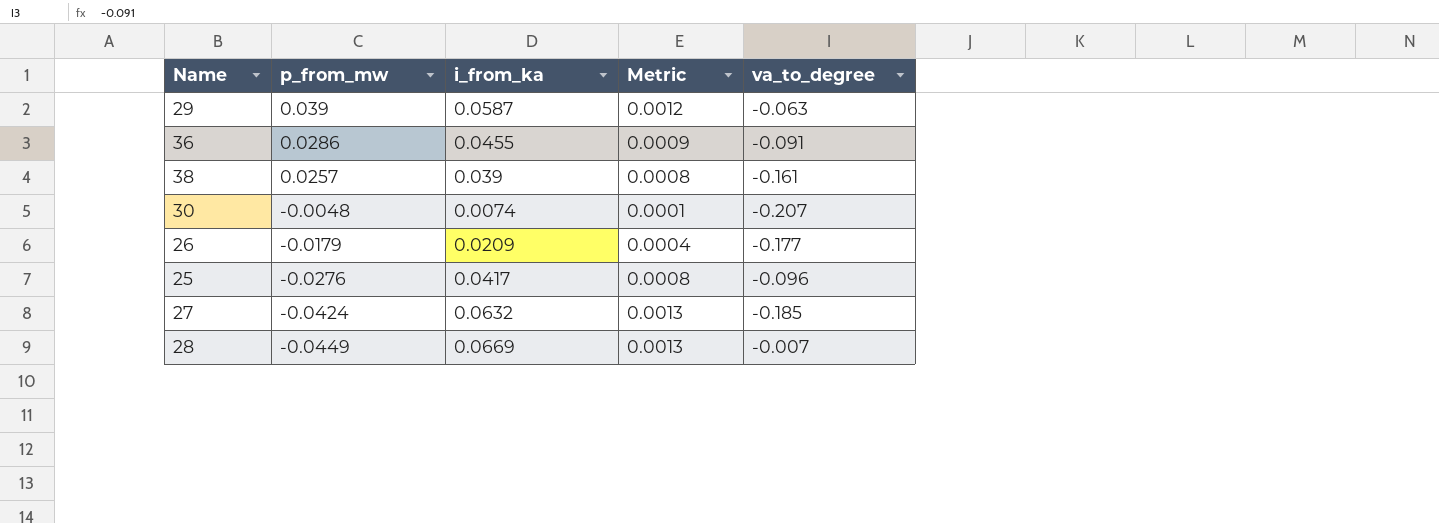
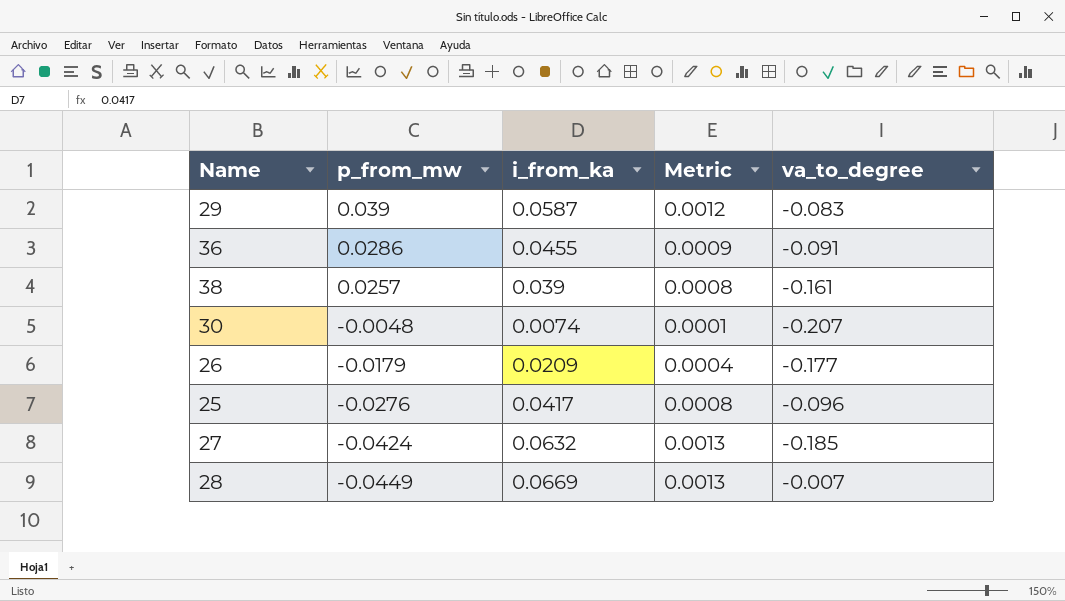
29 | va_to_degree: -0.063 -> -0.083

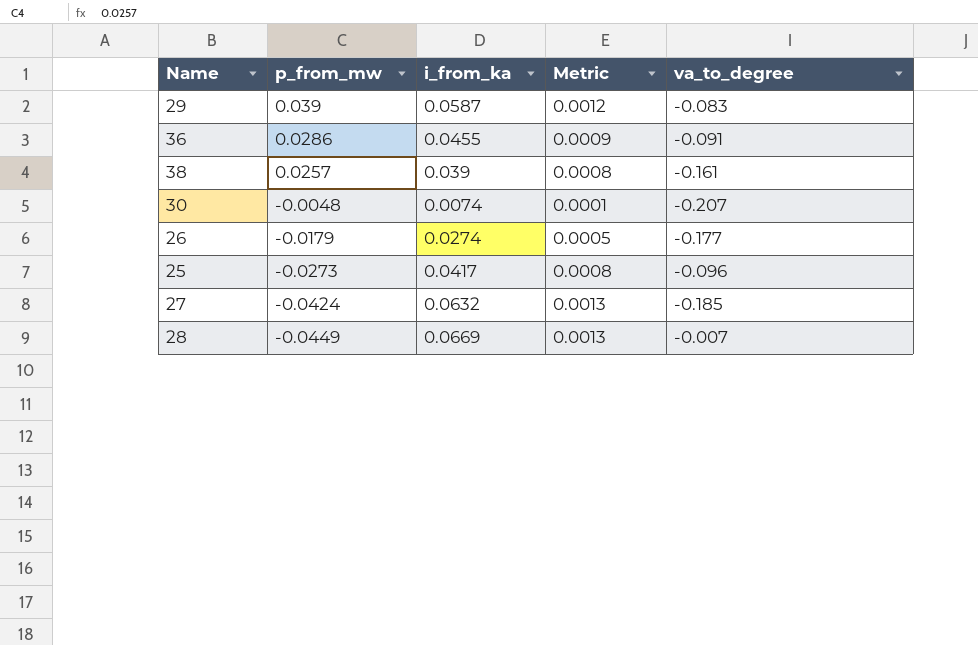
26 | i_from_ka: 0.0209 -> 0.0274
26 | Metric: 0.0004 -> 0.0005
25 | p_from_mw: -0.0276 -> -0.0273

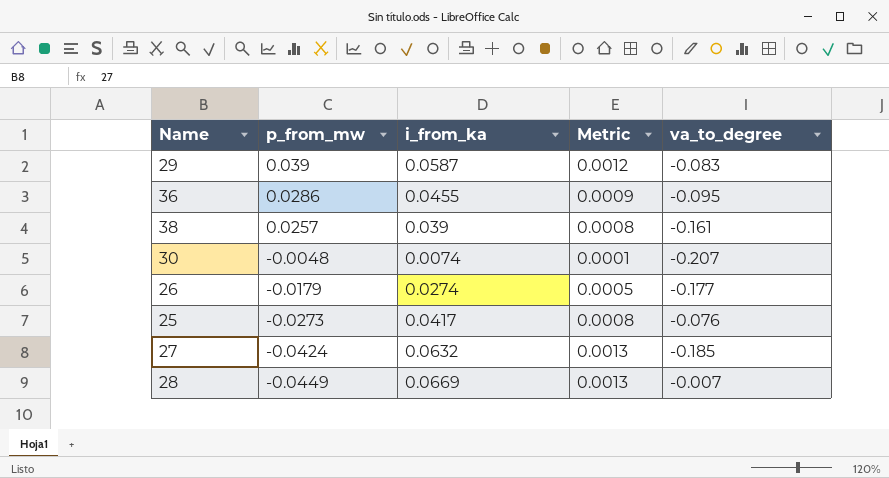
36 | va_to_degree: -0.091 -> -0.095
25 | va_to_degree: -0.096 -> -0.076

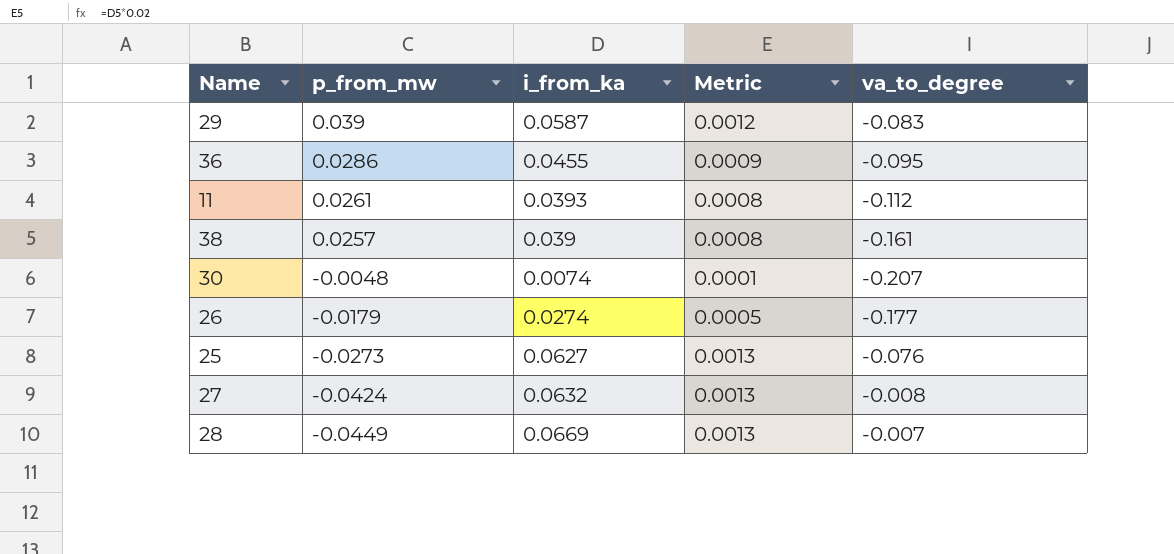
row 11: none -> 0.0261 | 0.0393 | 0.0008 | -0.112
25 | i_from_ka: 0.0417 -> 0.0627
25 | Metric: 0.0008 -> 0.0013
27 | va_to_degree: -0.185 -> -0.008

